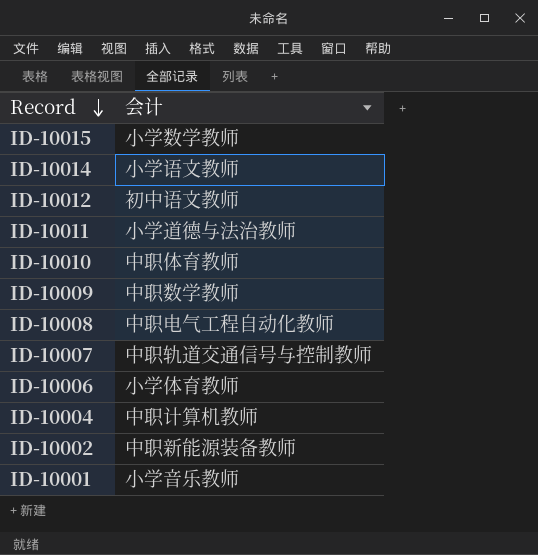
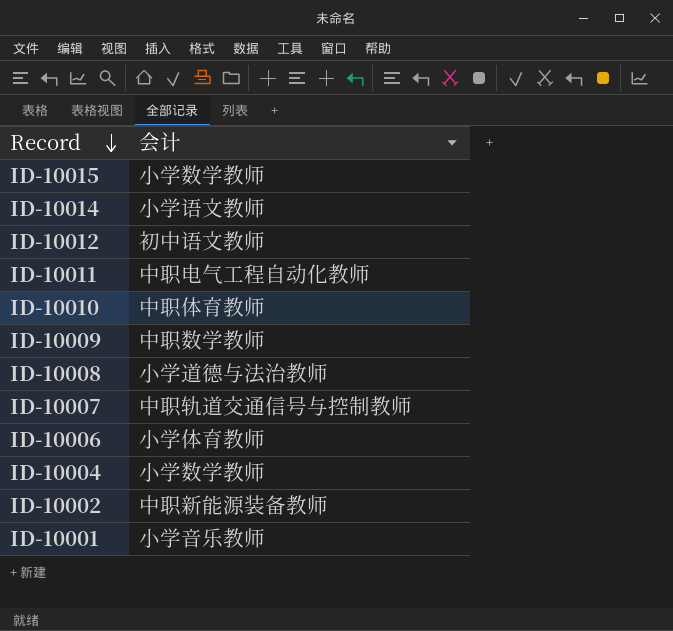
ID-10011 | 会计: 小学道德与法治教师 -> 中职电气工程自动化教师
ID-10008 | 会计: 中职电气工程自动化教师 -> 小学道德与法治教师
ID-10004 | 会计: 中职计算机教师 -> 小学数学教师

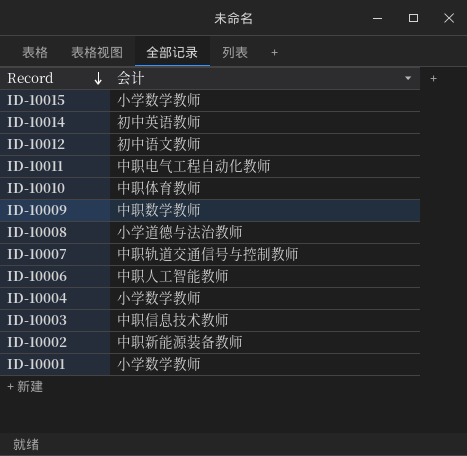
ID-10014 | 会计: 小学语文教师 -> 初中英语教师
ID-10006 | 会计: 小学体育教师 -> 中职人工智能教师
row ID-10003: none -> 中职信息技术教师
ID-10001 | 会计: 小学音乐教师 -> 小学数学教师

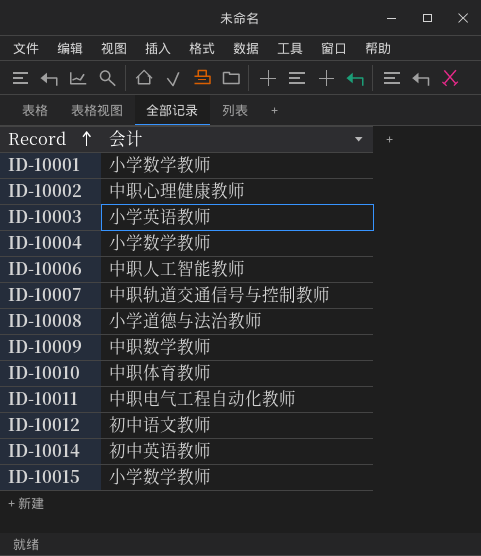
row order: Record descending -> Record ascending
ID-10002 | 会计: 中职新能源装备教师 -> 中职心理健康教师
ID-10003 | 会计: 中职信息技术教师 -> 小学英语教师

